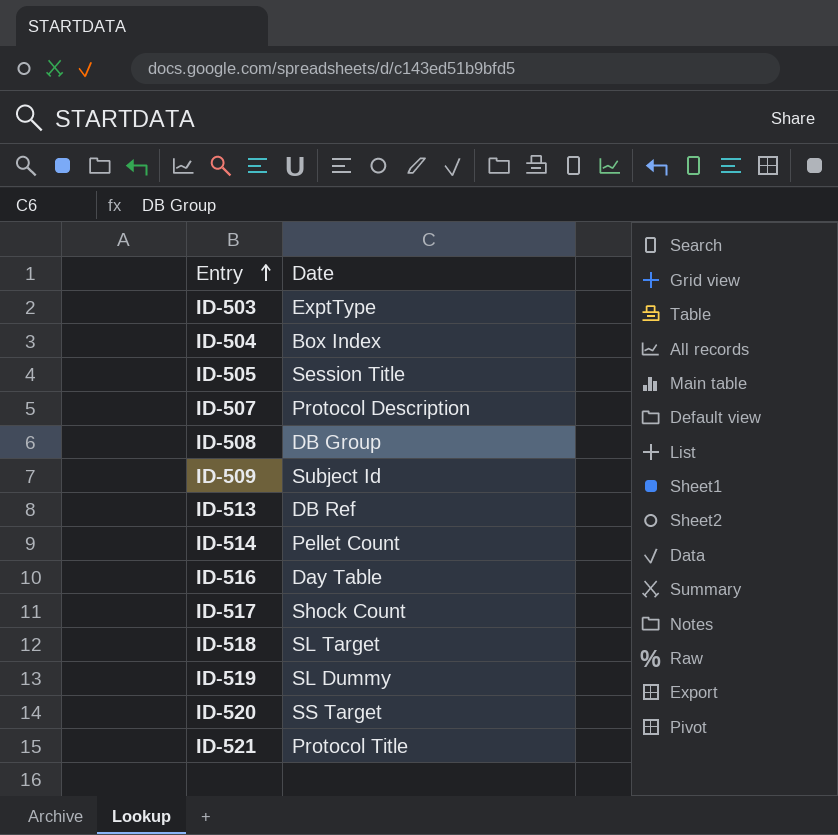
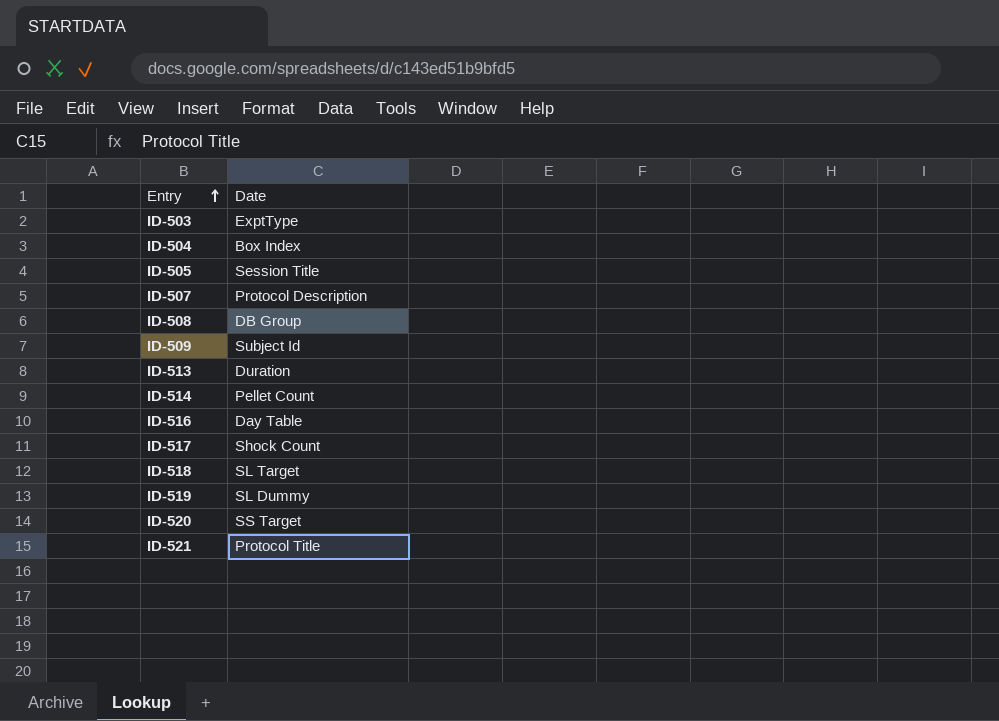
ID-513 | Date: DB Ref -> Duration

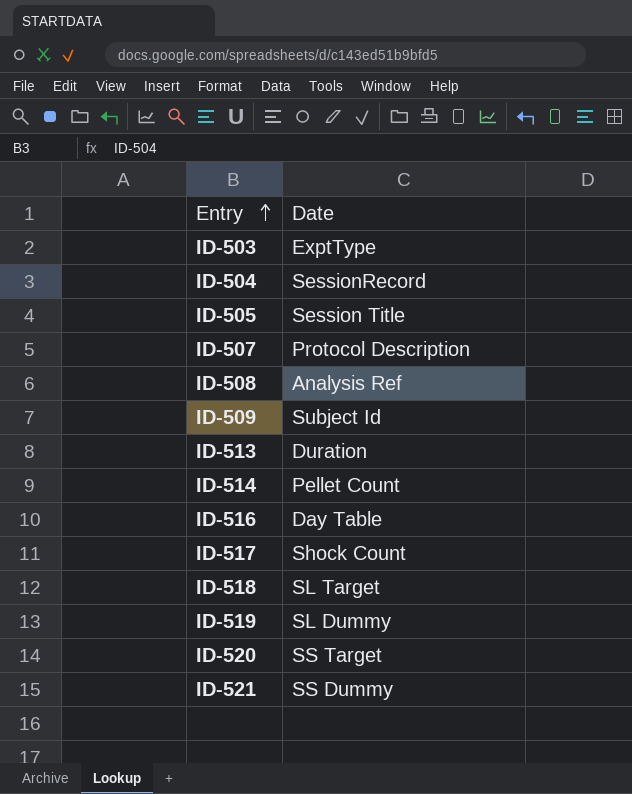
ID-504 | Date: Box Index -> SessionRecord
ID-508 | Date: DB Group -> Analysis Ref
ID-521 | Date: Protocol Title -> SS Dummy

